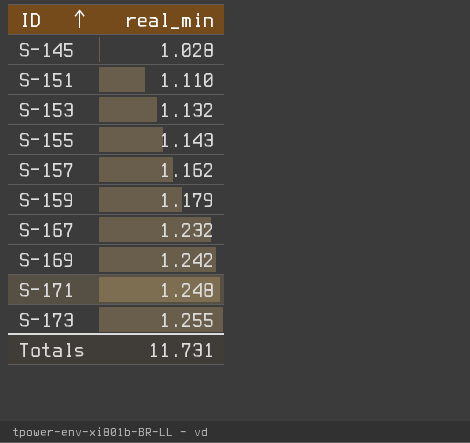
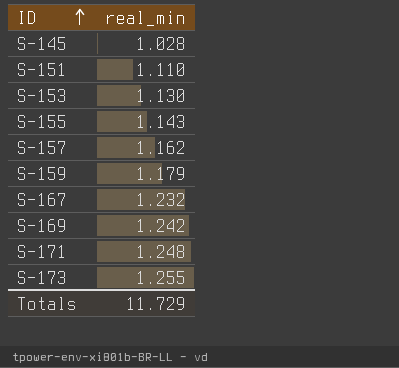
S-153 | real_min: 1.132 -> 1.130
Totals | real_min: 11.731 -> 11.729

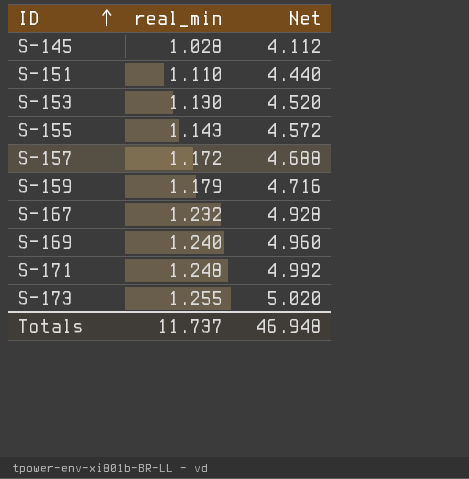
column Net | formula: none -> [real_min] * 4
S-157 | real_min: 1.162 -> 1.172
S-169 | real_min: 1.242 -> 1.240
Totals | real_min: 11.729 -> 11.737

